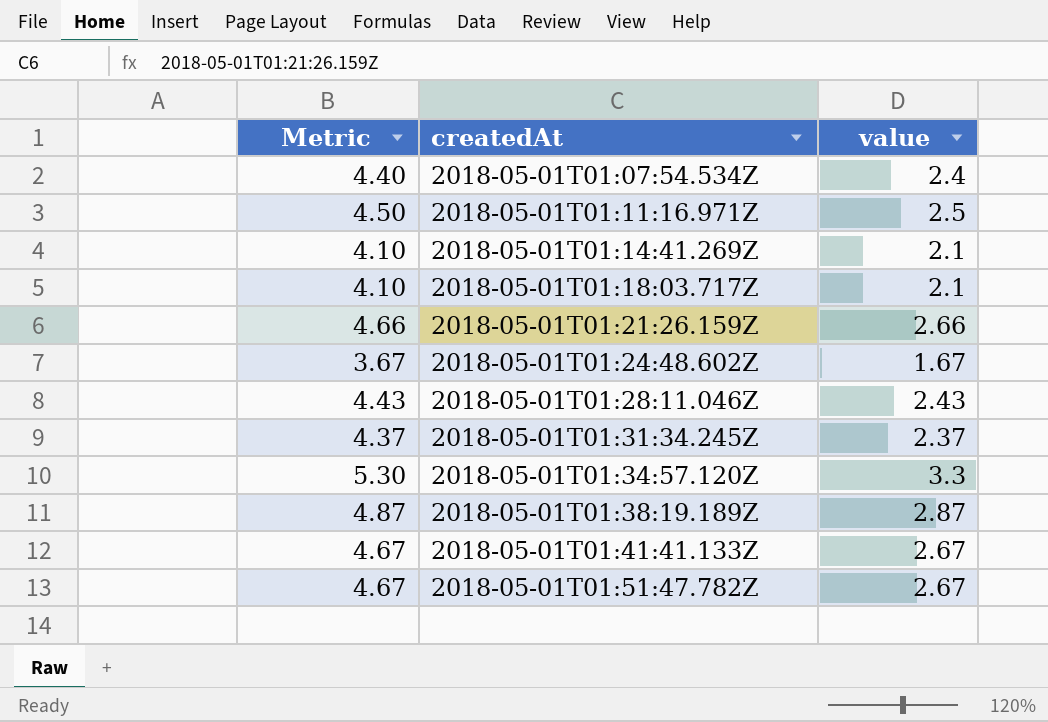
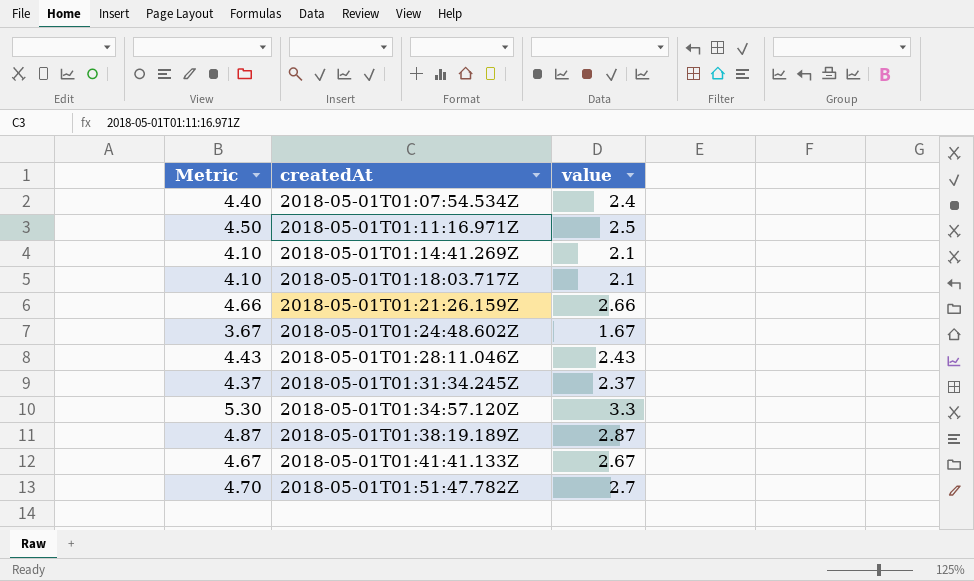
2018-05-01T01:51:47.782Z | Metric: 4.67 -> 4.70
2018-05-01T01:51:47.782Z | value: 2.67 -> 2.7

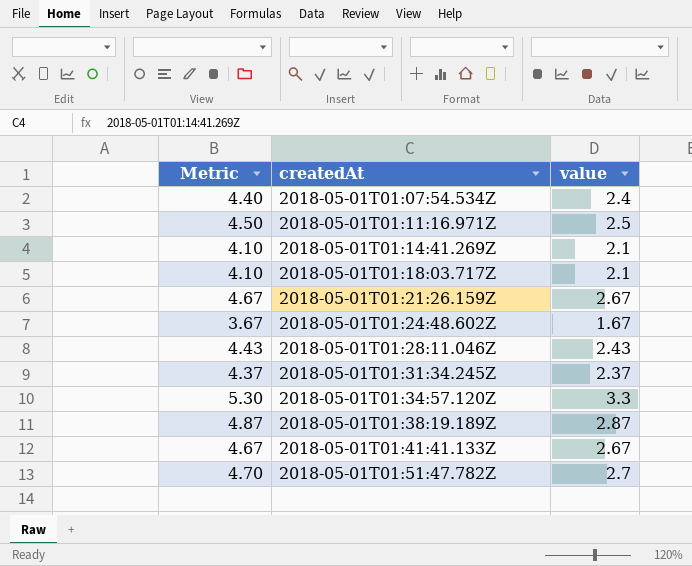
2018-05-01T01:21:26.159Z | Metric: 4.66 -> 4.67
2018-05-01T01:21:26.159Z | value: 2.66 -> 2.67

